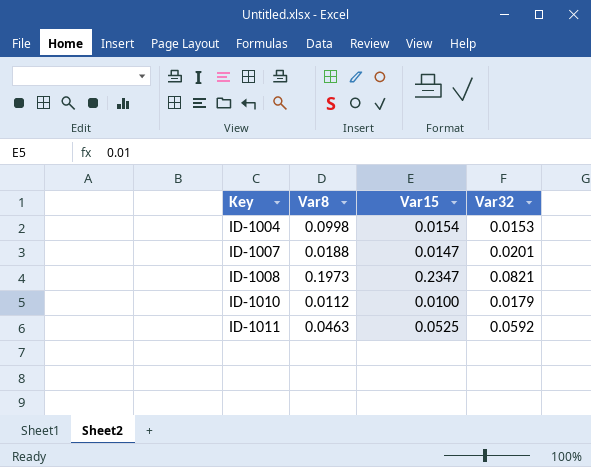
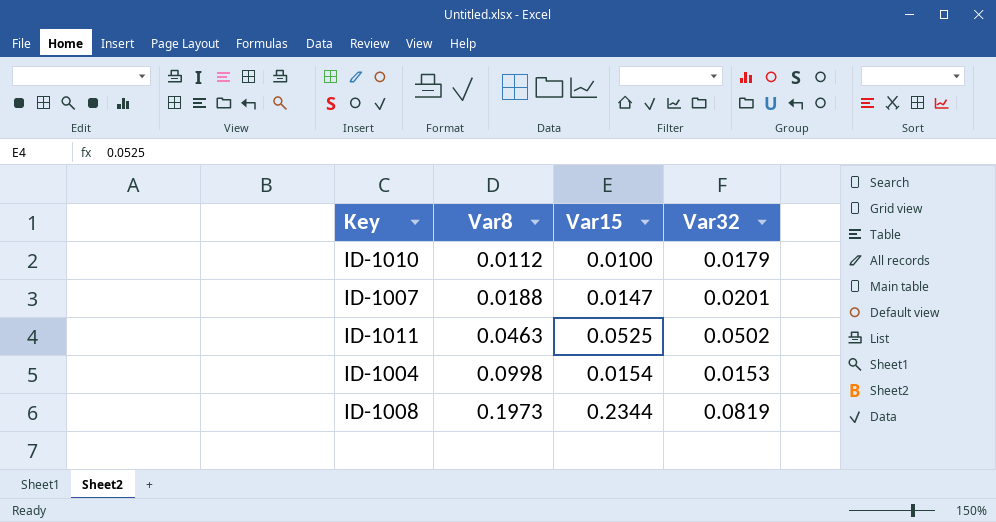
row order: Key ascending -> Var8 ascending
ID-1011 | Var32: 0.0592 -> 0.0502
ID-1008 | Var15: 0.2347 -> 0.2344
ID-1008 | Var32: 0.0821 -> 0.0819

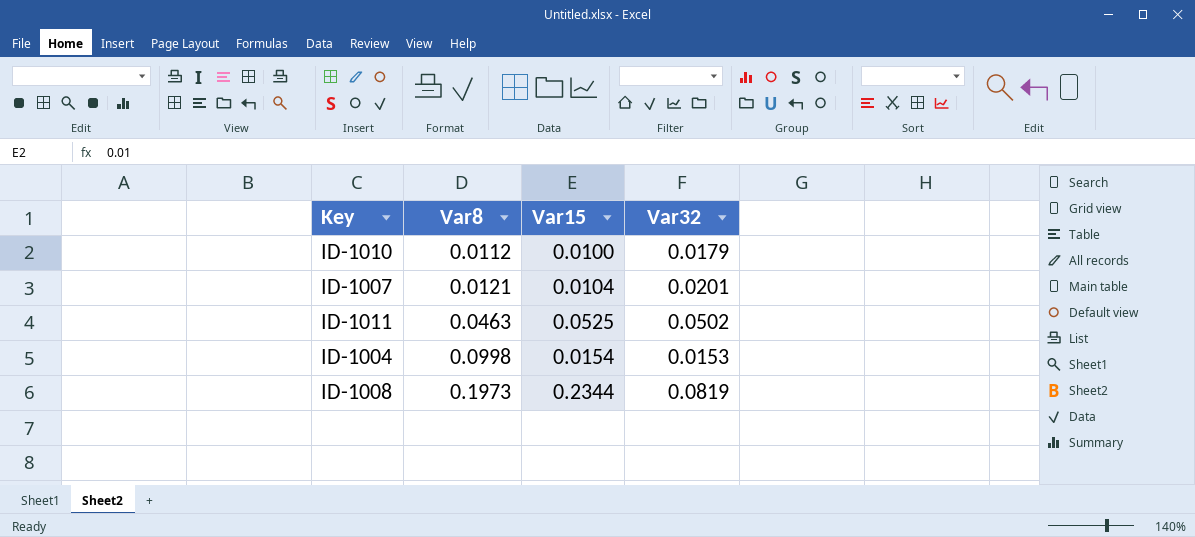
ID-1007 | Var8: 0.0188 -> 0.0121
ID-1007 | Var15: 0.0147 -> 0.0104

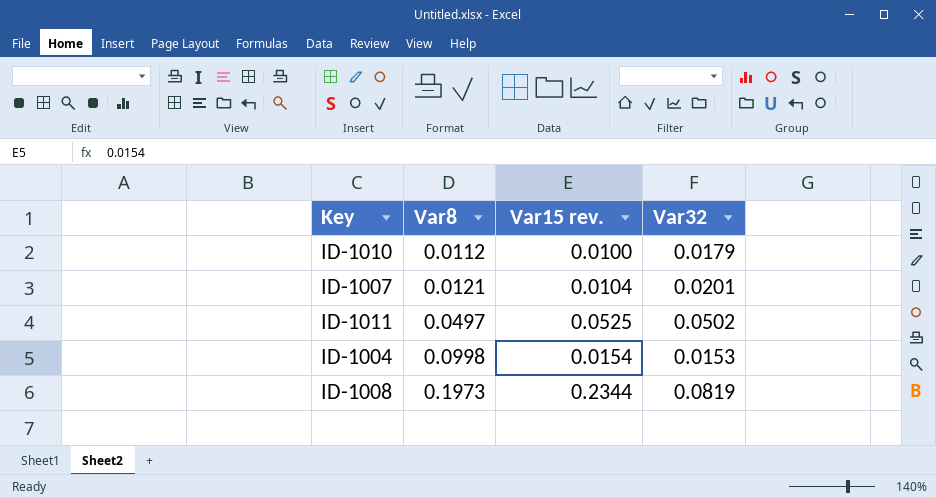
column name: Var15 -> Var15 rev.
ID-1011 | Var8: 0.0463 -> 0.0497

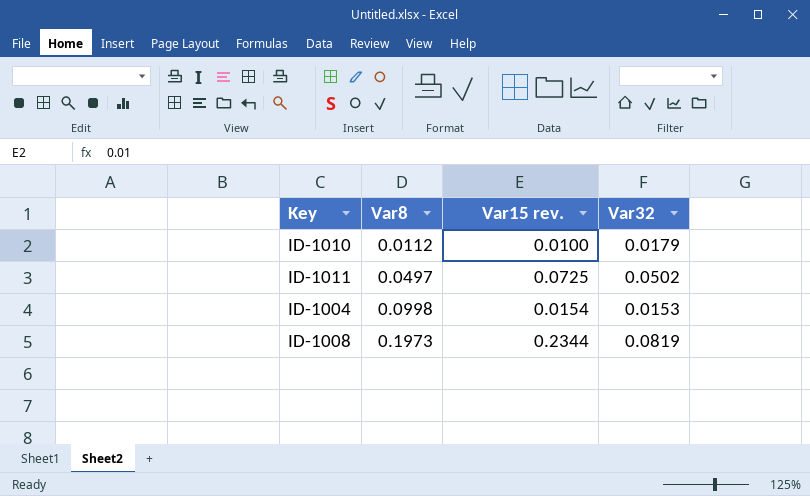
row ID-1007: 0.0121 | 0.0104 | 0.0201 -> none
ID-1011 | Var15 rev.: 0.0525 -> 0.0725

